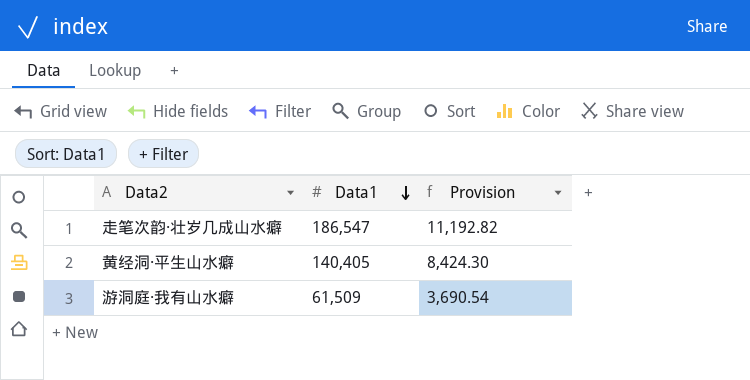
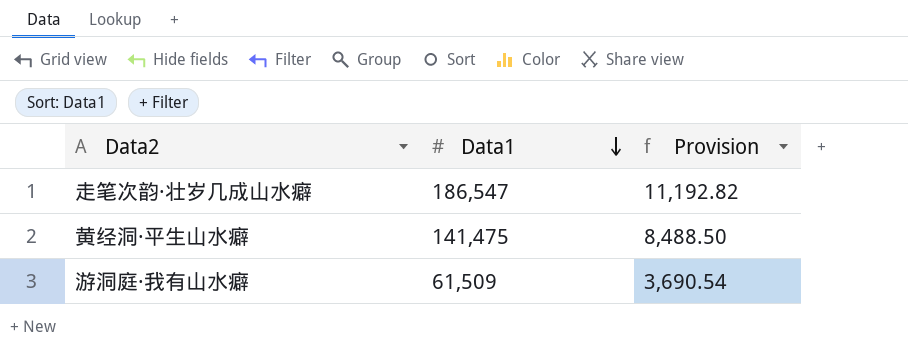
黄经洞·平生山水癖 | Data1: 140,405 -> 141,475
黄经洞·平生山水癖 | Provision: 8,424.30 -> 8,488.50

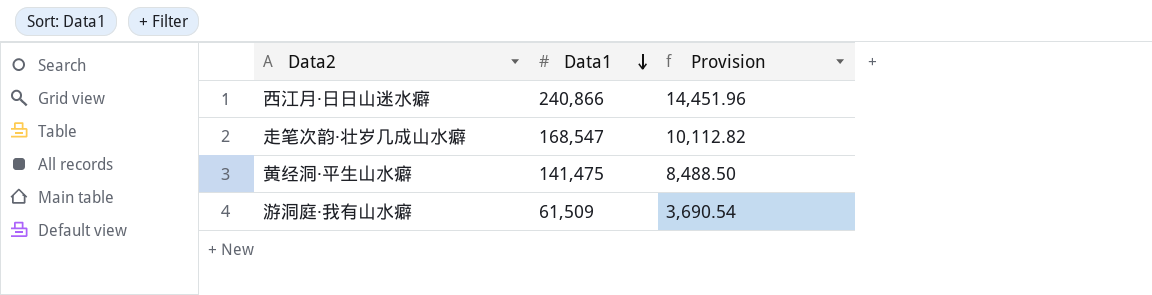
row 西江月·日日山迷水癖: none -> 240,866 | 14,451.96
走笔次韵·壮岁几成山水癖 | Data1: 186,547 -> 168,547
走笔次韵·壮岁几成山水癖 | Provision: 11,192.82 -> 10,112.82

